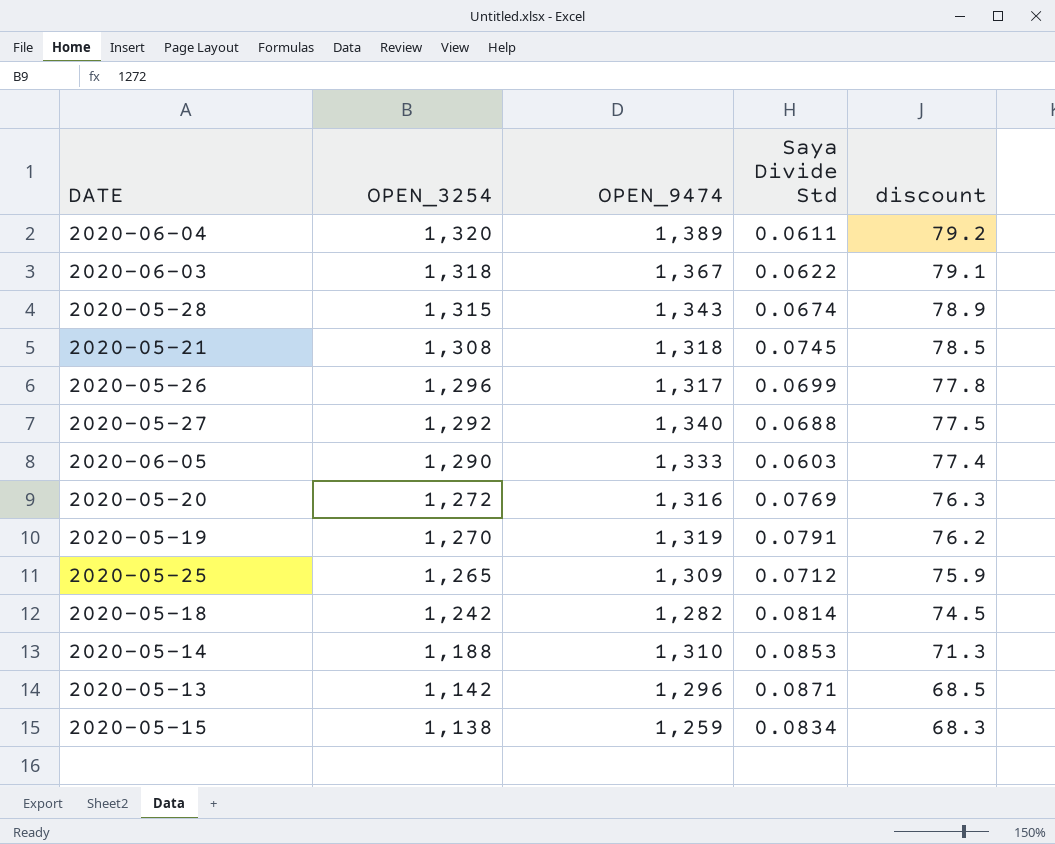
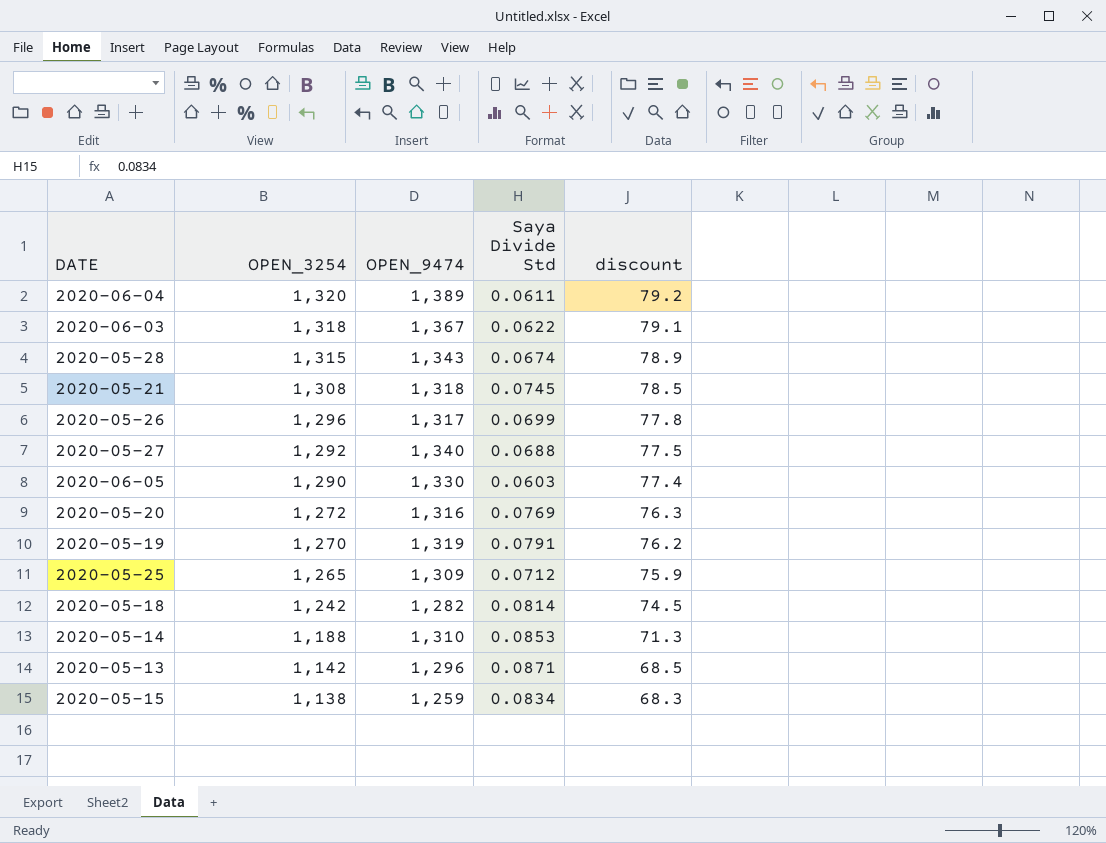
2020-06-05 | OPEN_9474: 1,333 -> 1,330

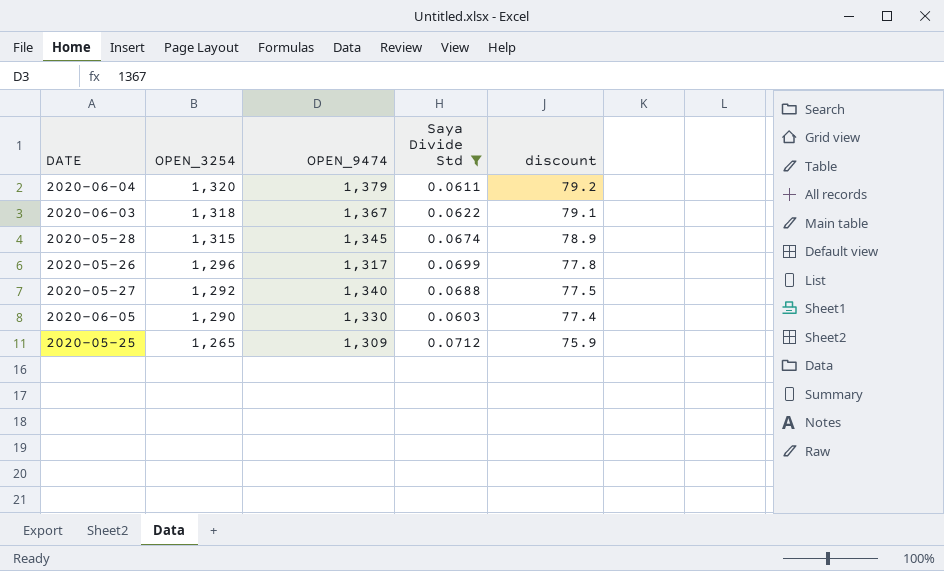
filter: none -> Saya Divide Std <= 0.0712
2020-06-04 | OPEN_9474: 1,389 -> 1,379
2020-05-28 | OPEN_9474: 1,343 -> 1,345

